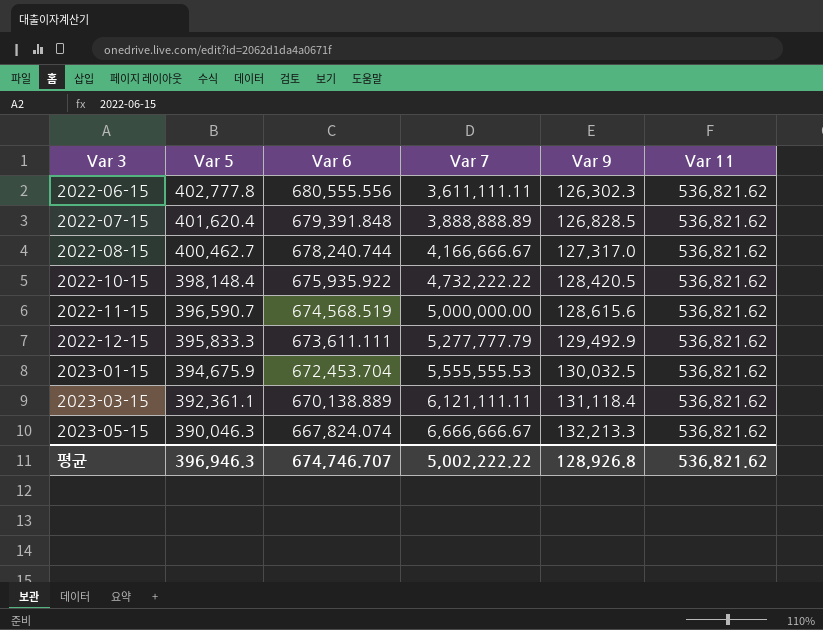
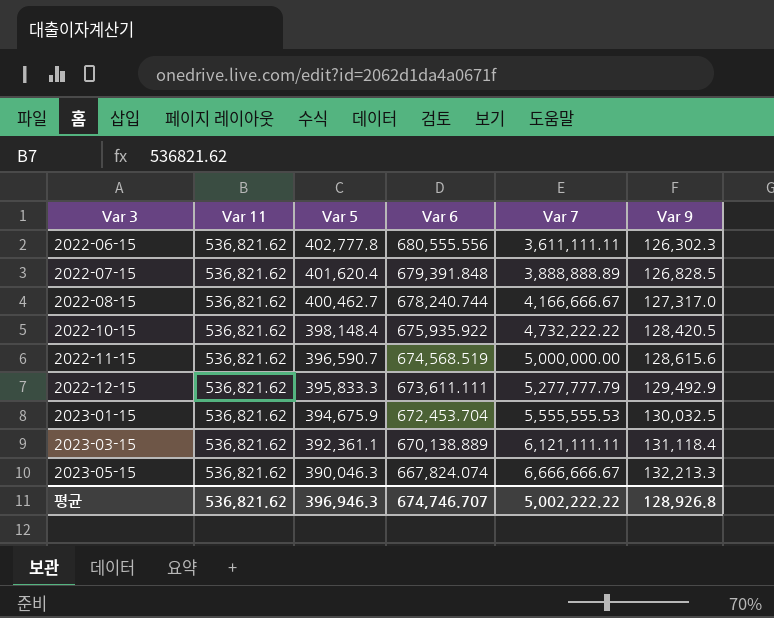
column Var 11 | position: 6 -> 2

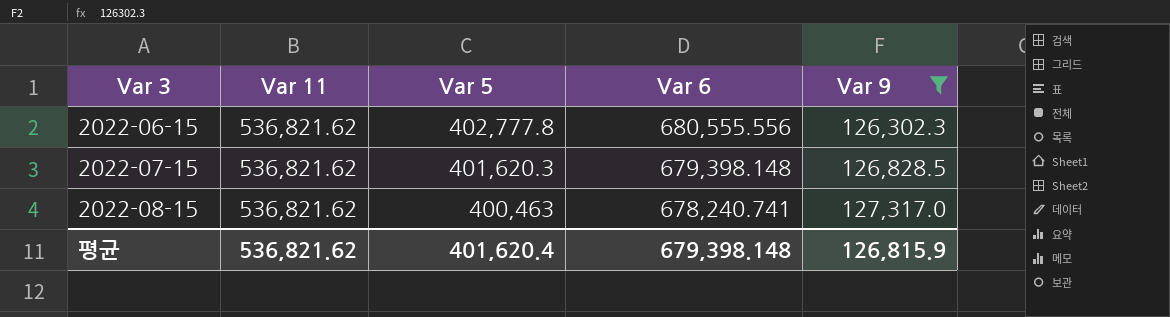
filter: none -> Var 9 <= 127,317.0
column Var 7 | position: 5 -> none
2022-07-15 | Var 5: 401,620.4 -> 401,620.3
2022-07-15 | Var 6: 679,391.848 -> 679,398.148
2022-08-15 | Var 5: 400,462.7 -> 400,463
2022-08-15 | Var 6: 678,240.744 -> 678,240.741
평균 | Var 5: 396,946.3 -> 401,620.4
평균 | Var 6: 674,746.707 -> 679,398.148
평균 | Var 9: 128,926.8 -> 126,815.9

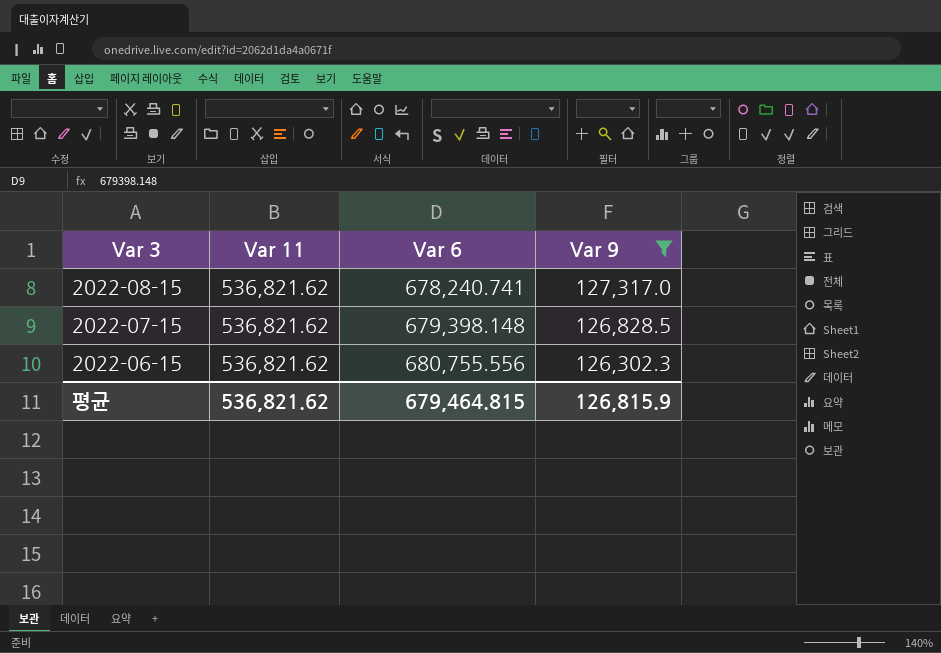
row order: Var 3 ascending -> Var 3 descending
column Var 5 | position: 3 -> none
2022-06-15 | Var 6: 680,555.556 -> 680,755.556
평균 | Var 6: 679,398.148 -> 679,464.815

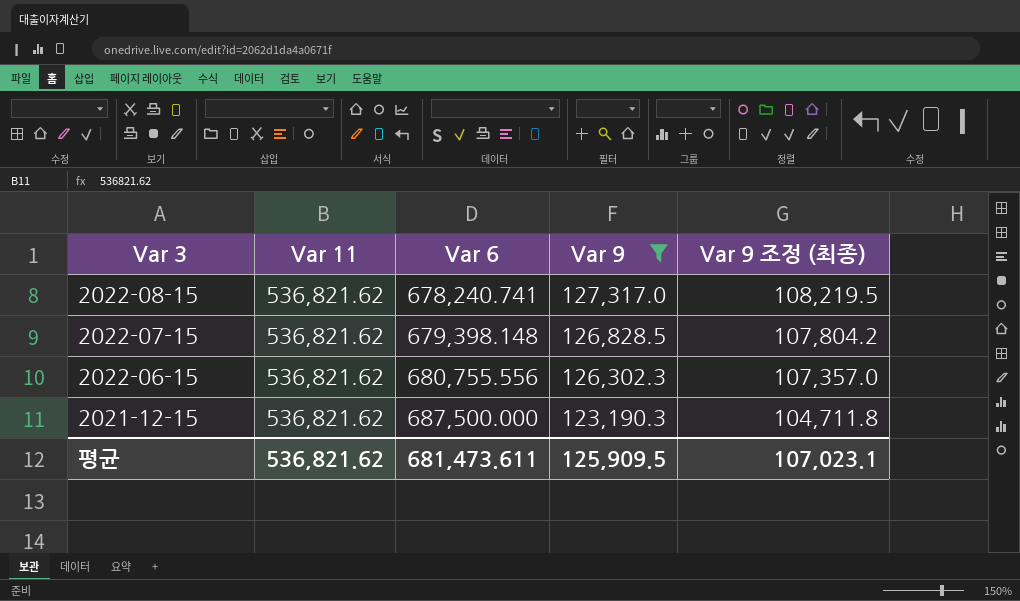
column Var 9 조정 (최종) | formula: none -> [Var 9] * 0.85
row 2021-12-15: none -> 536,821.62 | 687,500.000 | 123,190.3 | 104,711.8
평균 | Var 6: 679,464.815 -> 681,473.611
평균 | Var 9: 126,815.9 -> 125,909.5

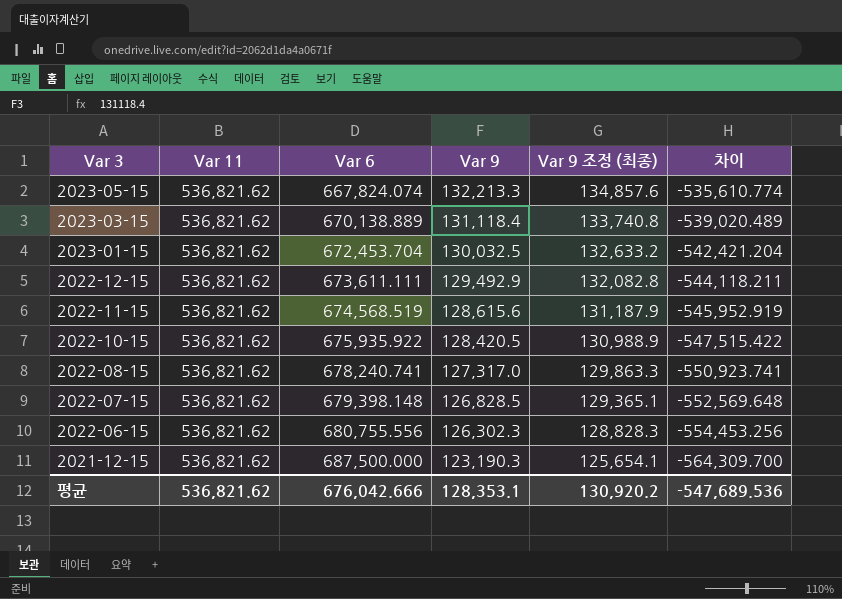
filter: Var 9 <= 127,317.0 -> none
column Var 9 조정 (최종) | formula: [Var 9] * 0.85 -> [Var 9] * 1.02
column 차이 | formula: none -> [Var 9] - [Var 6]
평균 | Var 6: 681,473.611 -> 676,042.666
평균 | Var 9: 125,909.5 -> 128,353.1
평균 | Var 9 조정 (최종): 107,023.1 -> 130,920.2

